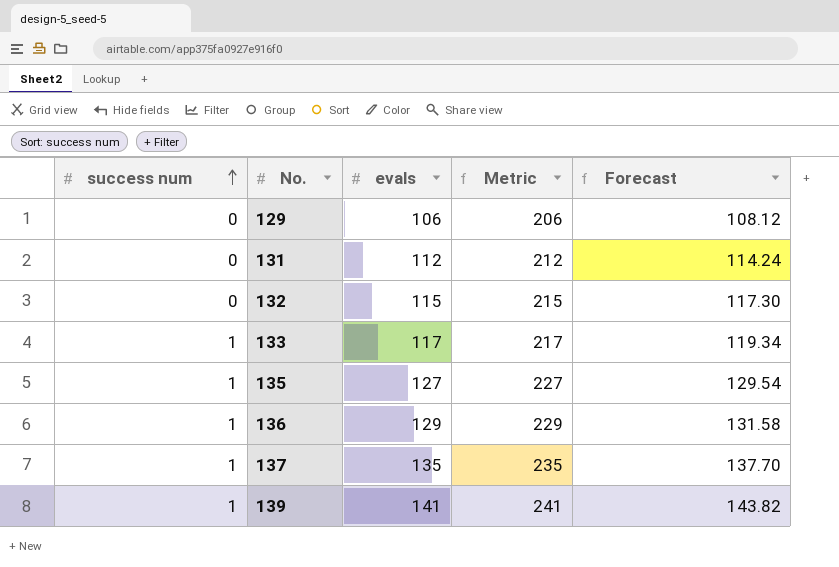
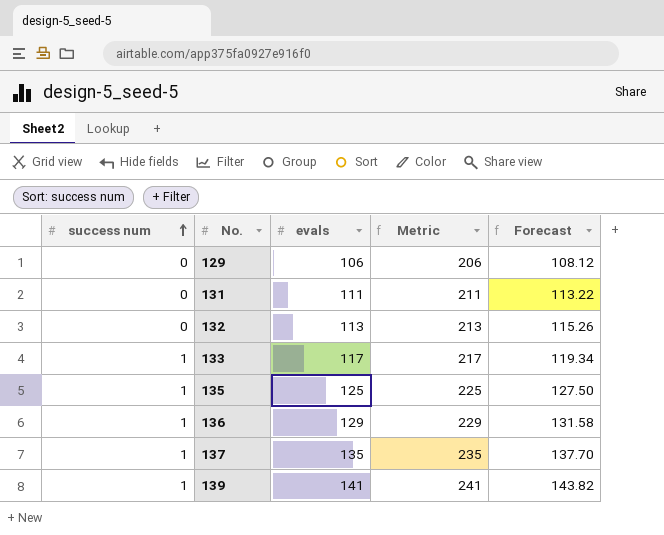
131 | evals: 112 -> 111
131 | Metric: 212 -> 211
131 | Forecast: 114.24 -> 113.22
132 | evals: 115 -> 113
132 | Metric: 215 -> 213
132 | Forecast: 117.30 -> 115.26
135 | evals: 127 -> 125
135 | Metric: 227 -> 225
135 | Forecast: 129.54 -> 127.50

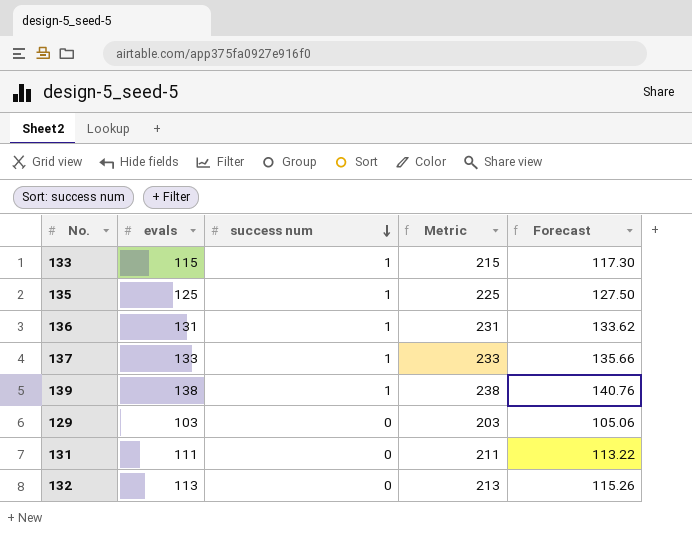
row order: success num ascending -> success num descending
column success num | position: 1 -> 3
133 | evals: 117 -> 115
133 | Metric: 217 -> 215
133 | Forecast: 119.34 -> 117.30
136 | evals: 129 -> 131
136 | Metric: 229 -> 231
136 | Forecast: 131.58 -> 133.62
137 | evals: 135 -> 133
137 | Metric: 235 -> 233
137 | Forecast: 137.70 -> 135.66
139 | evals: 141 -> 138
139 | Metric: 241 -> 238
139 | Forecast: 143.82 -> 140.76
129 | evals: 106 -> 103
129 | Metric: 206 -> 203
129 | Forecast: 108.12 -> 105.06

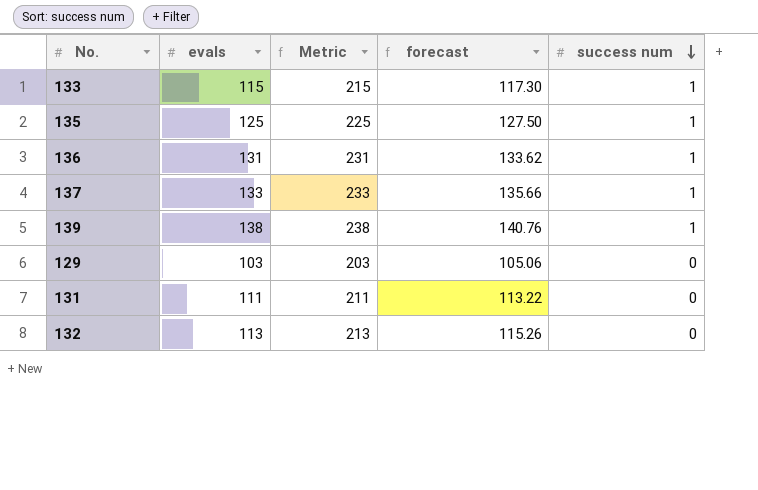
column name: Forecast -> forecast
column success num | position: 3 -> 5

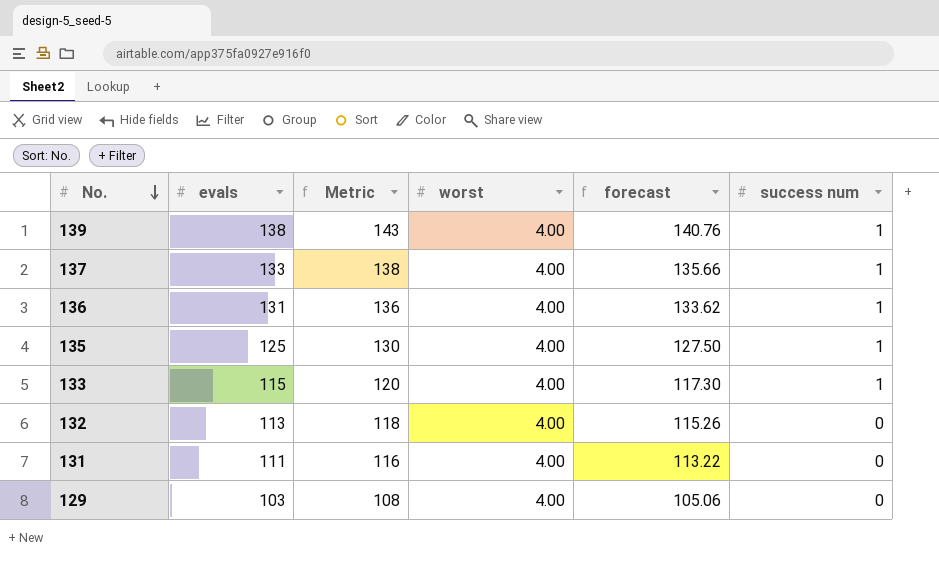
row order: success num descending -> No. descending
column Metric | formula: [evals] + 100 -> [evals] + 5
column worst | position: none -> 4

